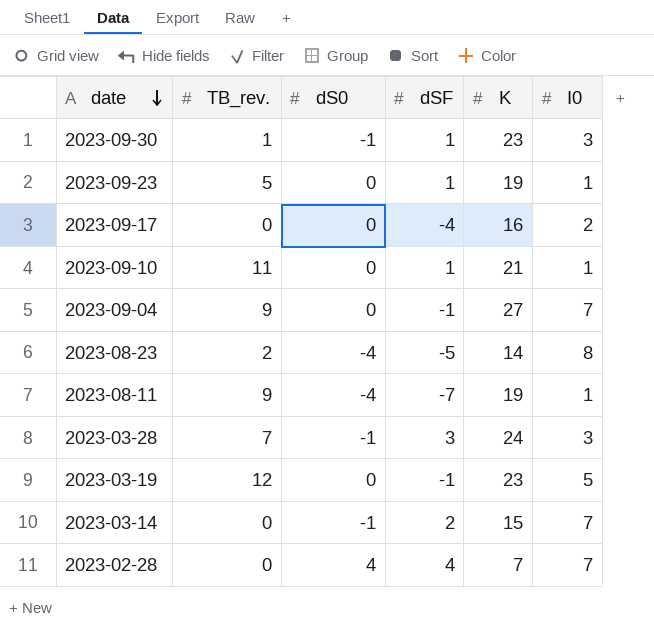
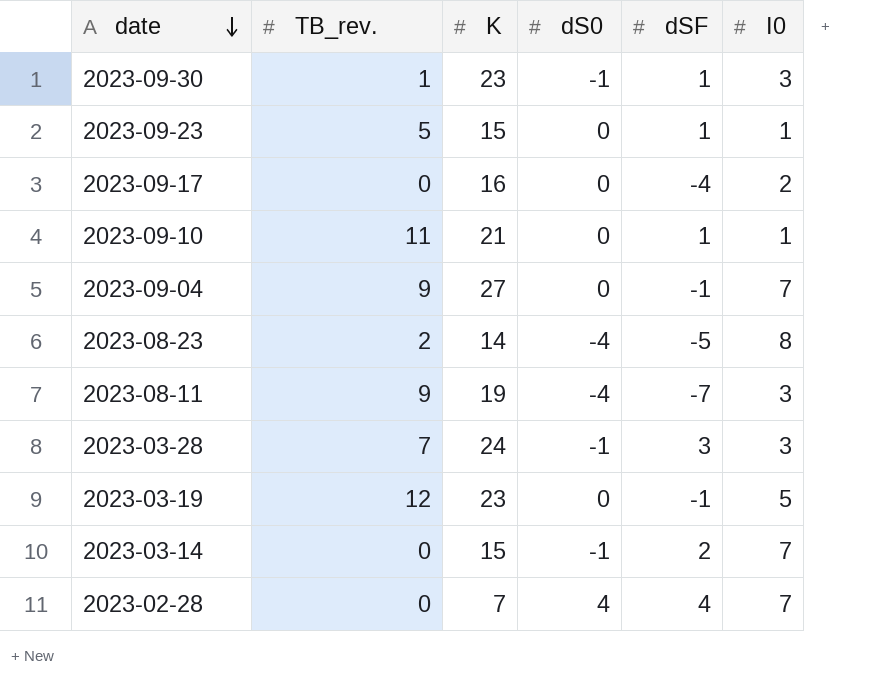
column K | position: 5 -> 3
2023-09-23 | K: 19 -> 15
2023-08-11 | I0: 1 -> 3

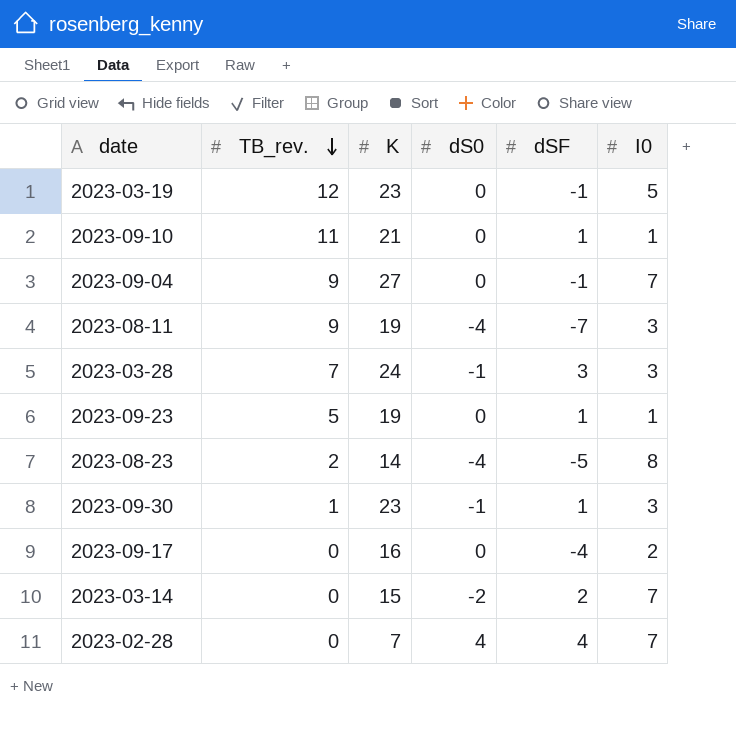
row order: date descending -> TB_rev. descending
2023-09-23 | K: 15 -> 19
2023-03-14 | dS0: -1 -> -2

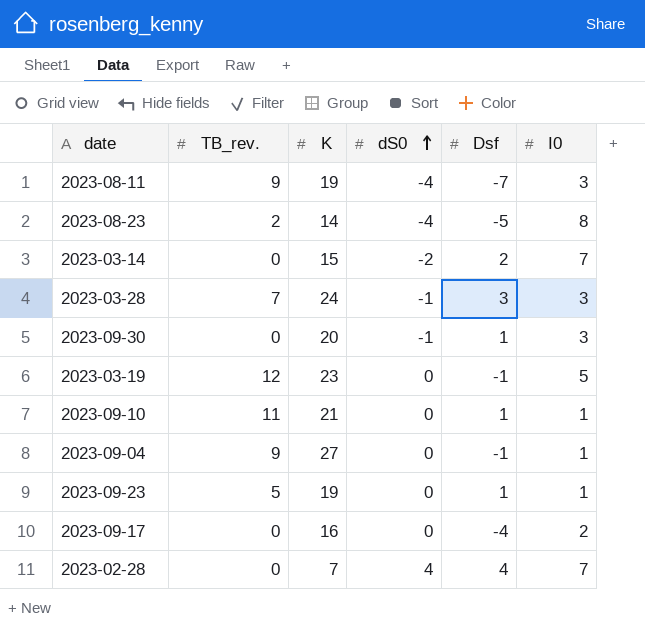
row order: TB_rev. descending -> dS0 ascending
column name: dSF -> Dsf
2023-09-30 | TB_rev.: 1 -> 0
2023-09-30 | K: 23 -> 20
2023-09-04 | I0: 7 -> 1

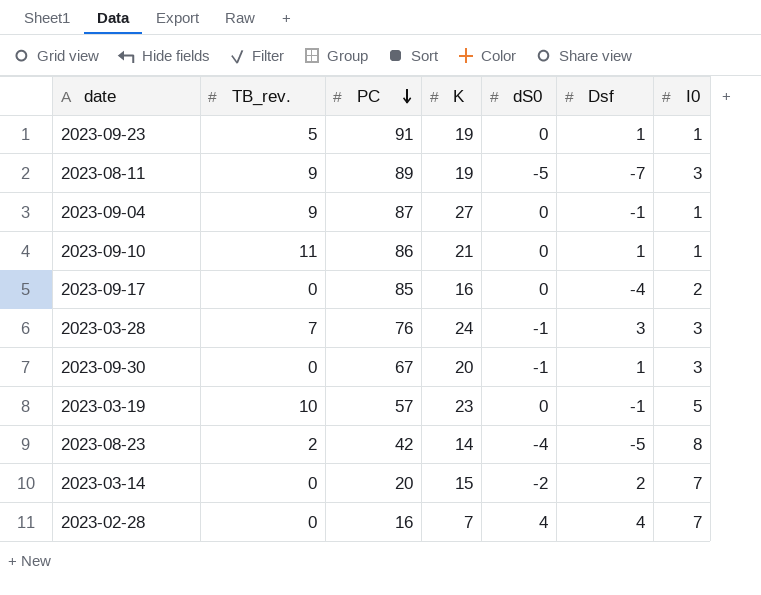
row order: dS0 ascending -> PC descending
column PC | position: none -> 3
2023-08-11 | dS0: -4 -> -5
2023-03-19 | TB_rev.: 12 -> 10

